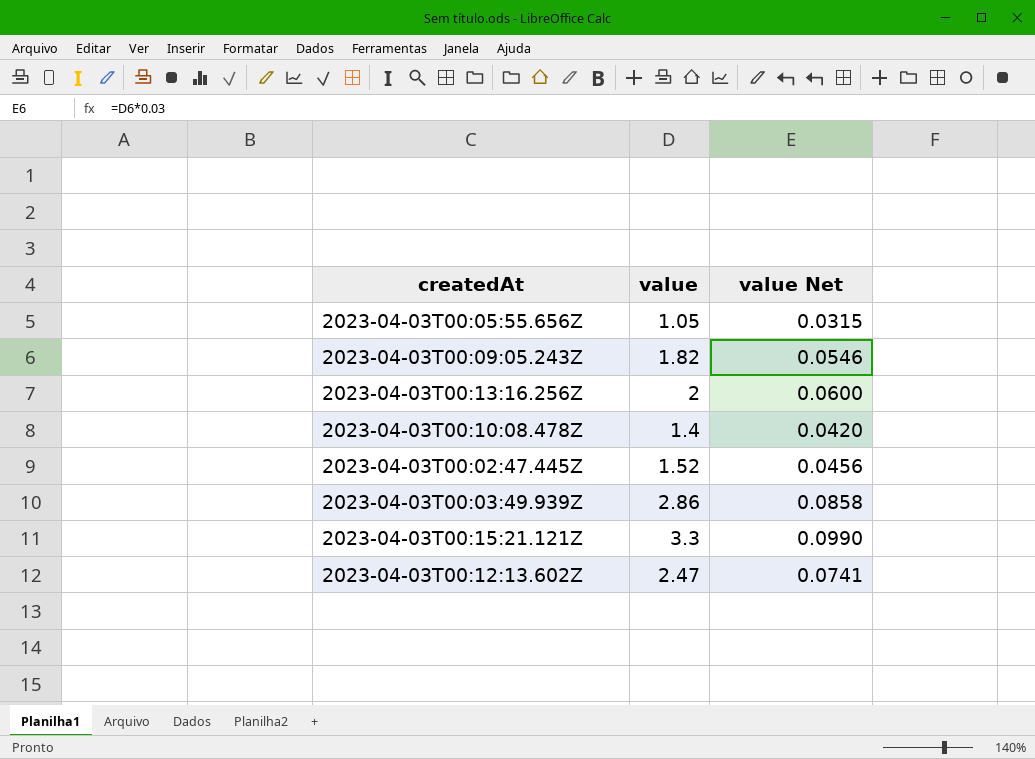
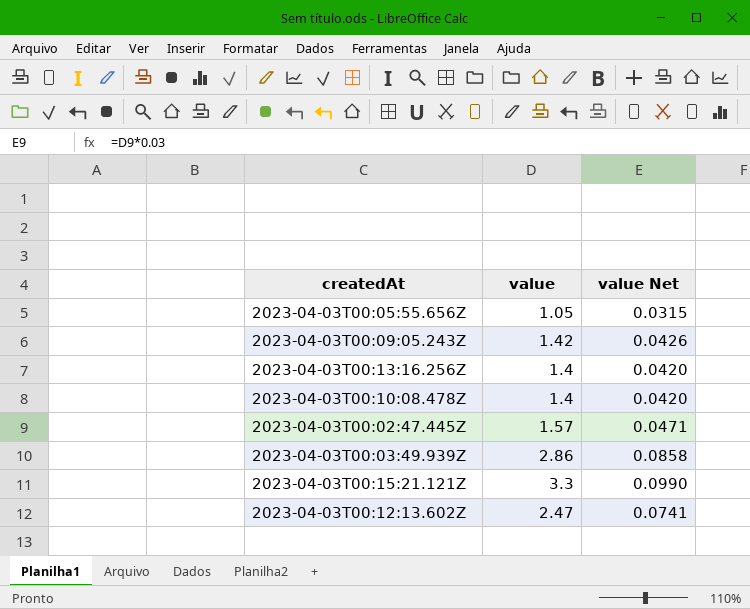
2023-04-03T00:09:05.243Z | value: 1.82 -> 1.42
2023-04-03T00:09:05.243Z | value Net: 0.0546 -> 0.0426
2023-04-03T00:13:16.256Z | value: 2 -> 1.4
2023-04-03T00:13:16.256Z | value Net: 0.0600 -> 0.0420
2023-04-03T00:02:47.445Z | value: 1.52 -> 1.57
2023-04-03T00:02:47.445Z | value Net: 0.0456 -> 0.0471

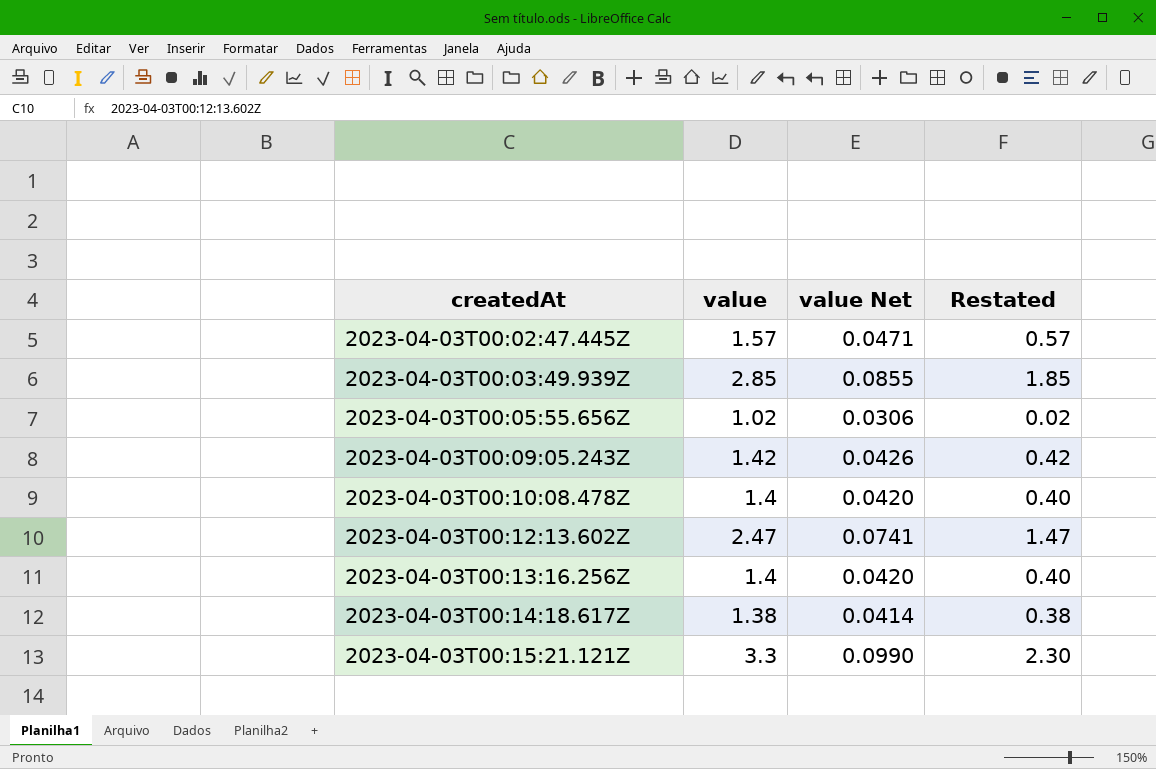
row order: none -> createdAt ascending
column Restated | formula: none -> [value] - 1
2023-04-03T00:03:49.939Z | value: 2.86 -> 2.85
2023-04-03T00:03:49.939Z | value Net: 0.0858 -> 0.0855
2023-04-03T00:05:55.656Z | value: 1.05 -> 1.02
2023-04-03T00:05:55.656Z | value Net: 0.0315 -> 0.0306
row 2023-04-03T00:14:18.617Z: none -> 1.38 | 0.0414 | 0.38

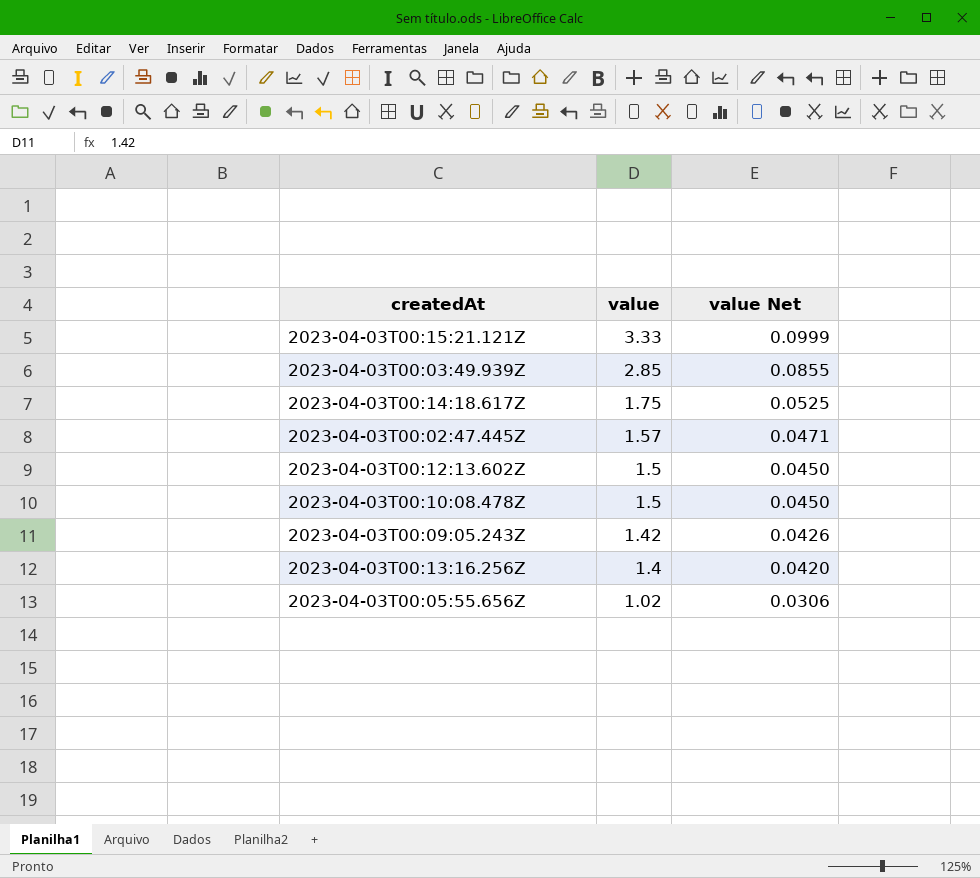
row order: createdAt ascending -> value descending
column Restated | formula: [value] - 1 -> none
2023-04-03T00:15:21.121Z | value: 3.3 -> 3.33
2023-04-03T00:15:21.121Z | value Net: 0.0990 -> 0.0999
2023-04-03T00:14:18.617Z | value: 1.38 -> 1.75
2023-04-03T00:14:18.617Z | value Net: 0.0414 -> 0.0525
2023-04-03T00:12:13.602Z | value: 2.47 -> 1.5
2023-04-03T00:12:13.602Z | value Net: 0.0741 -> 0.0450
2023-04-03T00:10:08.478Z | value: 1.4 -> 1.5
2023-04-03T00:10:08.478Z | value Net: 0.0420 -> 0.0450

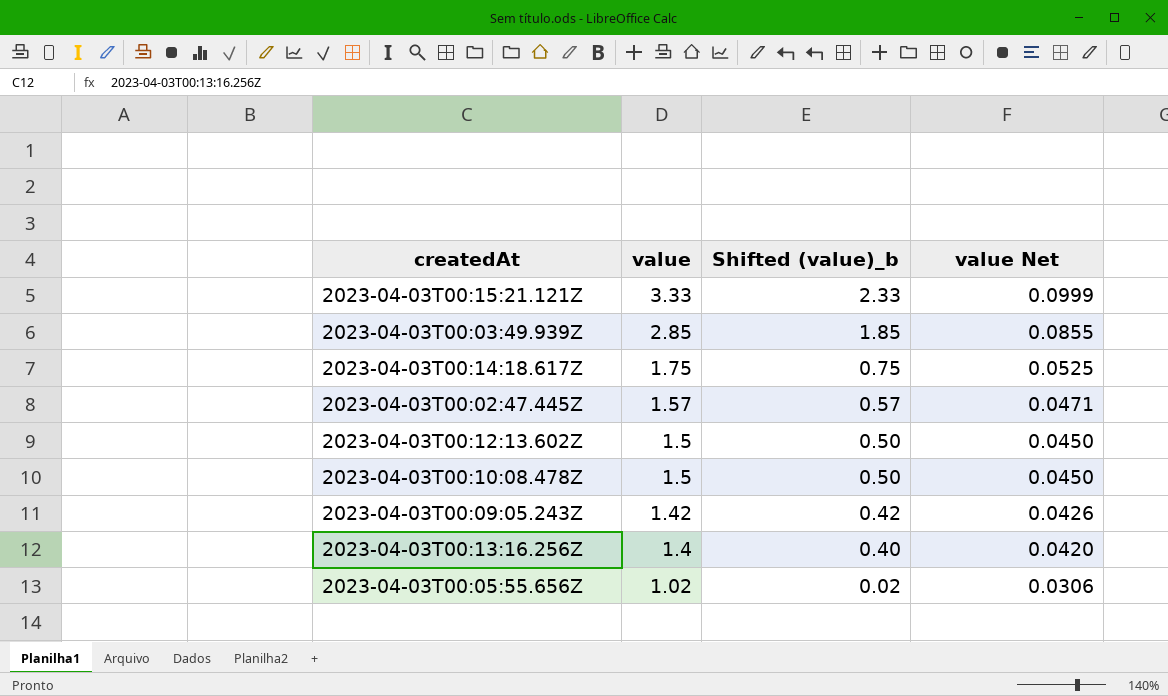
column Shifted (value)_b | formula: none -> [value] - 1

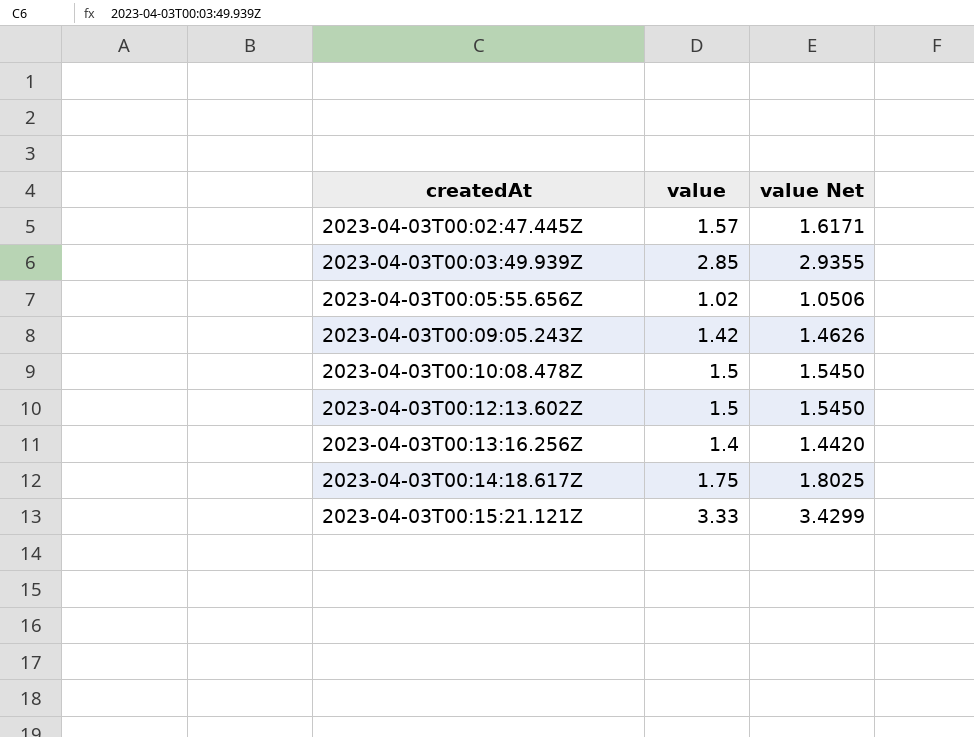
row order: value descending -> createdAt ascending
column Shifted (value)_b | formula: [value] - 1 -> none
column value Net | formula: [value] * 0.03 -> [value] * 1.03

